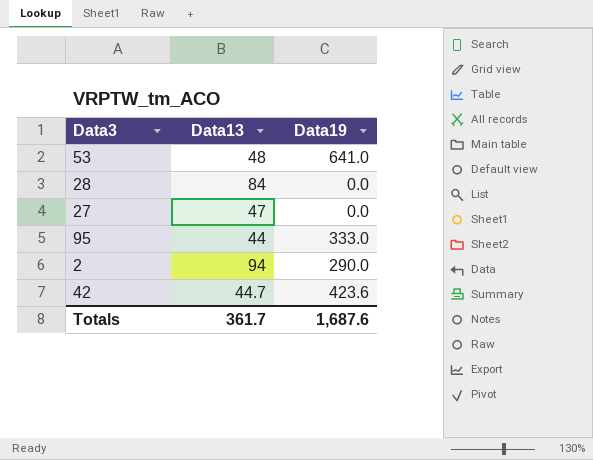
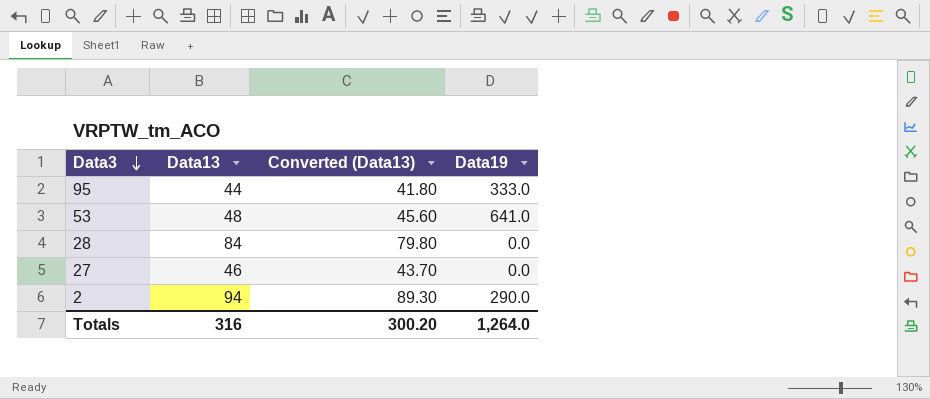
row order: none -> Data3 descending
column Converted (Data13) | formula: none -> [Data13] * 0.95
row 42: 44.7 | 423.6 -> none
27 | Data13: 47 -> 46
Totals | Data13: 361.7 -> 316
Totals | Data19: 1,687.6 -> 1,264.0

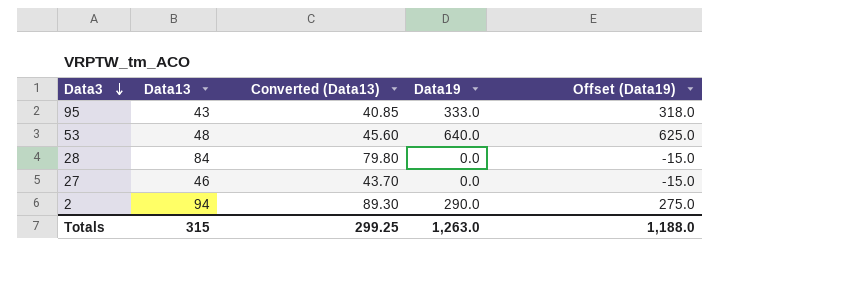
column Offset (Data19) | formula: none -> [Data19] - 15
95 | Data13: 44 -> 43
95 | Converted (Data13): 41.80 -> 40.85
53 | Data19: 641.0 -> 640.0
Totals | Data13: 316 -> 315
Totals | Converted (Data13): 300.20 -> 299.25
Totals | Data19: 1,264.0 -> 1,263.0

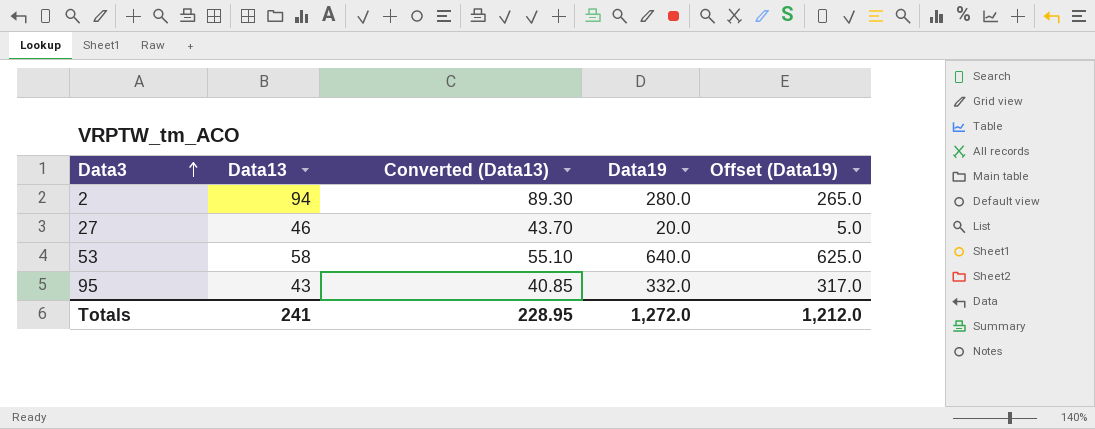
row order: Data3 descending -> Data3 ascending
row 28: 84 | 79.80 | 0.0 | -15.0 -> none
2 | Data19: 290.0 -> 280.0
2 | Offset (Data19): 275.0 -> 265.0
27 | Data19: 0.0 -> 20.0
27 | Offset (Data19): -15.0 -> 5.0
53 | Data13: 48 -> 58
53 | Converted (Data13): 45.60 -> 55.10
95 | Data19: 333.0 -> 332.0
95 | Offset (Data19): 318.0 -> 317.0
Totals | Data13: 315 -> 241
Totals | Converted (Data13): 299.25 -> 228.95
Totals | Data19: 1,263.0 -> 1,272.0
Totals | Offset (Data19): 1,188.0 -> 1,212.0

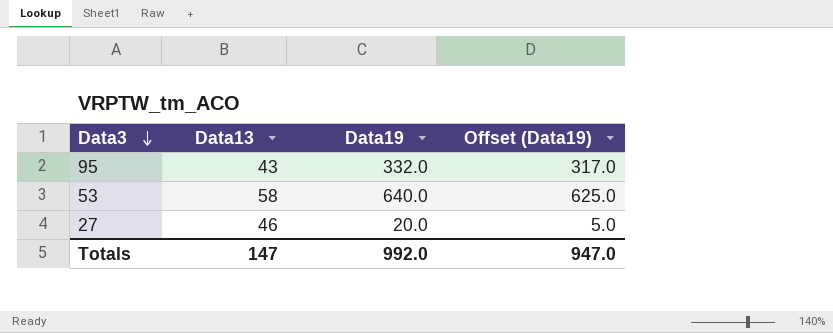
row order: Data3 ascending -> Data3 descending
column Converted (Data13) | formula: [Data13] * 0.95 -> none
row 2: 94 | 89.30 | 280.0 | 265.0 -> none
Totals | Data13: 241 -> 147
Totals | Data19: 1,272.0 -> 992.0
Totals | Offset (Data19): 1,212.0 -> 947.0

